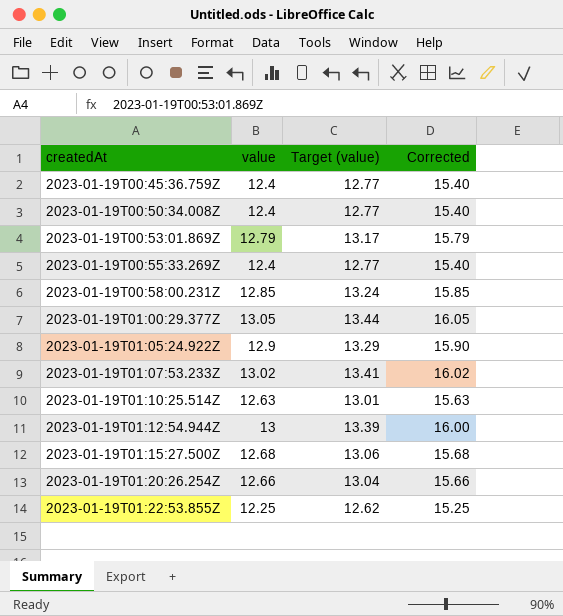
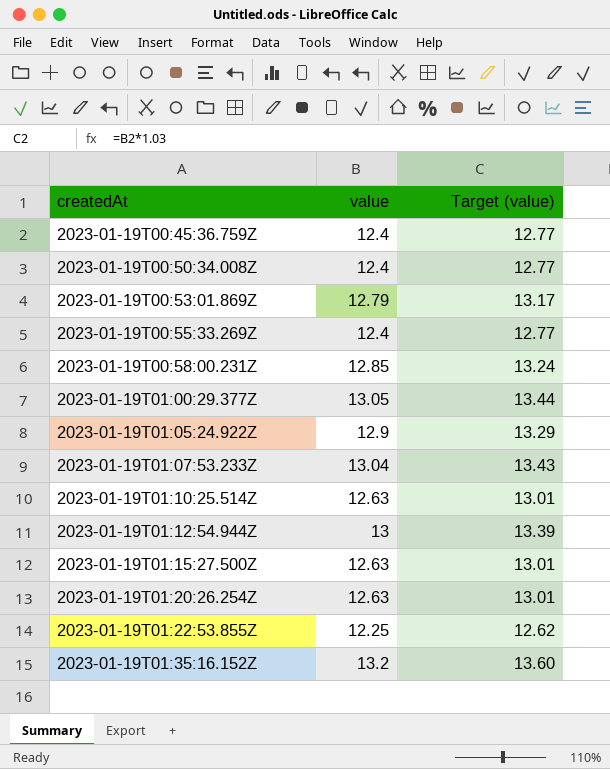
column Corrected | formula: [value] + 3 -> none
2023-01-19T01:07:53.233Z | value: 13.02 -> 13.04
2023-01-19T01:07:53.233Z | Target (value): 13.41 -> 13.43
2023-01-19T01:15:27.500Z | value: 12.68 -> 12.63
2023-01-19T01:15:27.500Z | Target (value): 13.06 -> 13.01
2023-01-19T01:20:26.254Z | value: 12.66 -> 12.63
2023-01-19T01:20:26.254Z | Target (value): 13.04 -> 13.01
row 2023-01-19T01:35:16.152Z: none -> 13.2 | 13.60

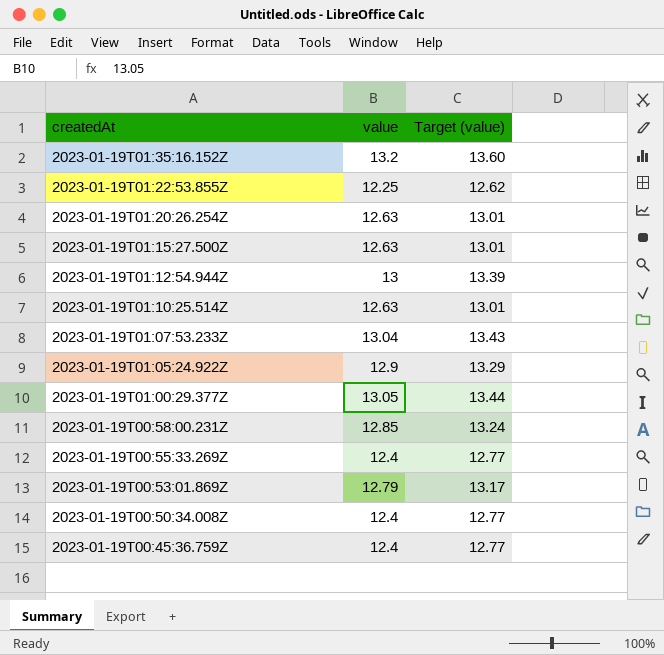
row order: createdAt ascending -> createdAt descending

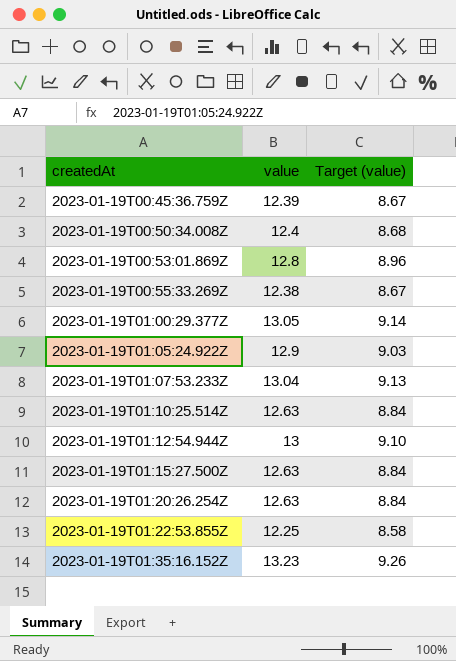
row order: createdAt descending -> createdAt ascending
column Target (value) | formula: [value] * 1.03 -> [value] * 0.7
row 2023-01-19T00:58:00.231Z: 12.85 | 13.24 -> none
2023-01-19T00:45:36.759Z | value: 12.4 -> 12.39
2023-01-19T00:53:01.869Z | value: 12.79 -> 12.8
2023-01-19T00:55:33.269Z | value: 12.4 -> 12.38
2023-01-19T01:35:16.152Z | value: 13.2 -> 13.23

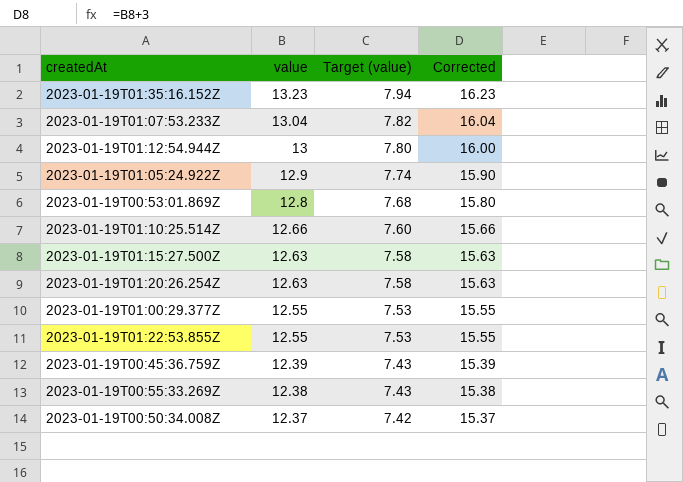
row order: createdAt ascending -> value descending
column Target (value) | formula: [value] * 0.7 -> [value] * 0.6
column Corrected | formula: none -> [value] + 3
2023-01-19T01:10:25.514Z | value: 12.63 -> 12.66
2023-01-19T01:00:29.377Z | value: 13.05 -> 12.55
2023-01-19T01:22:53.855Z | value: 12.25 -> 12.55
2023-01-19T00:50:34.008Z | value: 12.4 -> 12.37

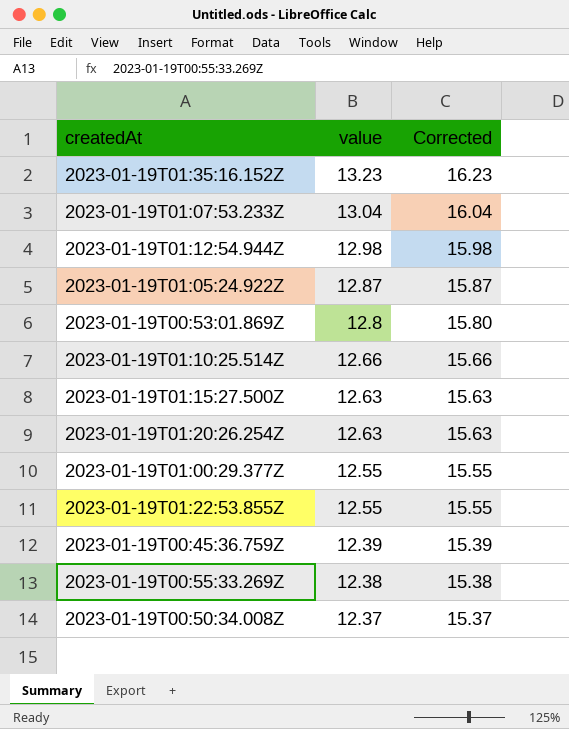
column Target (value) | formula: [value] * 0.6 -> none
2023-01-19T01:12:54.944Z | value: 13 -> 12.98
2023-01-19T01:12:54.944Z | Corrected: 16.00 -> 15.98
2023-01-19T01:05:24.922Z | value: 12.9 -> 12.87
2023-01-19T01:05:24.922Z | Corrected: 15.90 -> 15.87

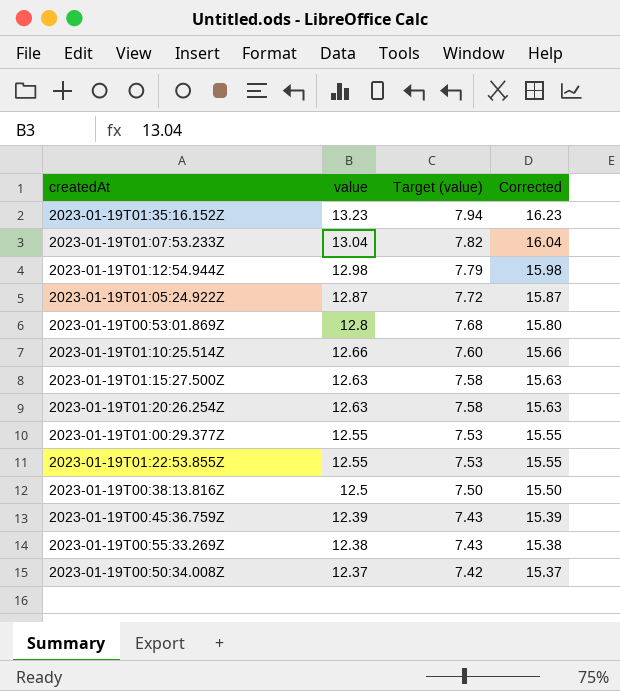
column Target (value) | formula: none -> [value] * 0.6
row 2023-01-19T00:38:13.816Z: none -> 12.5 | 7.50 | 15.50

